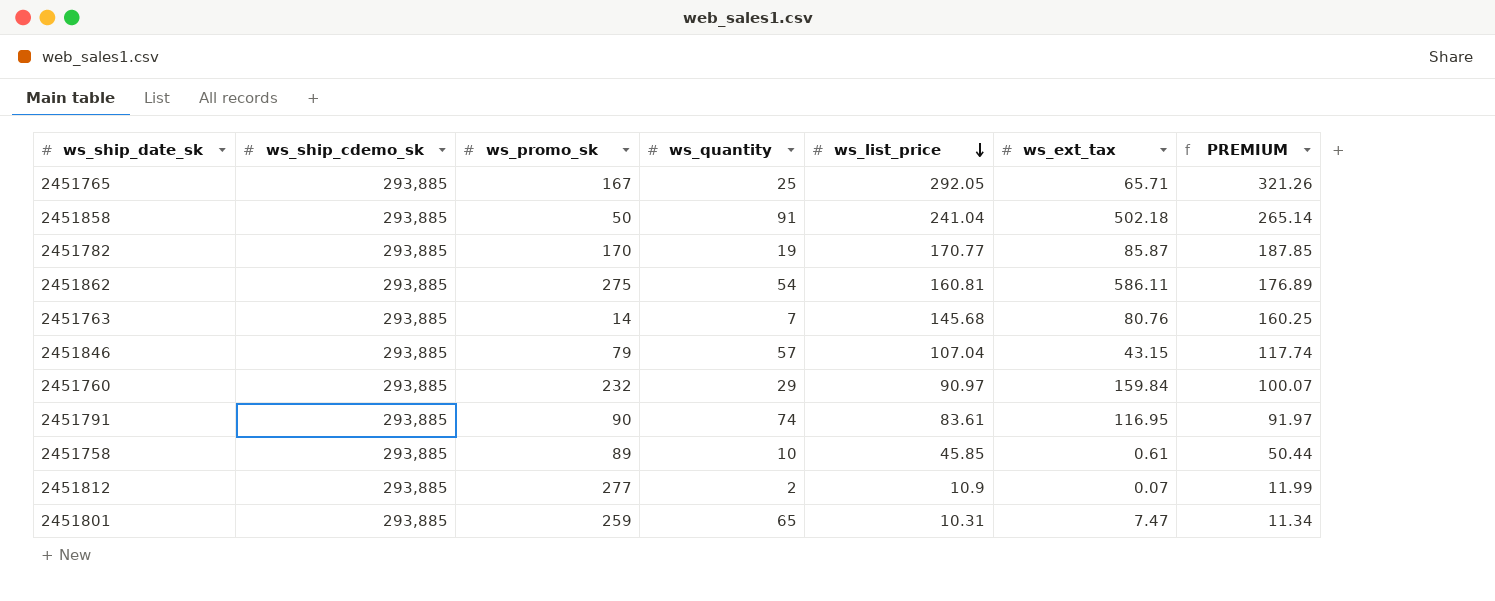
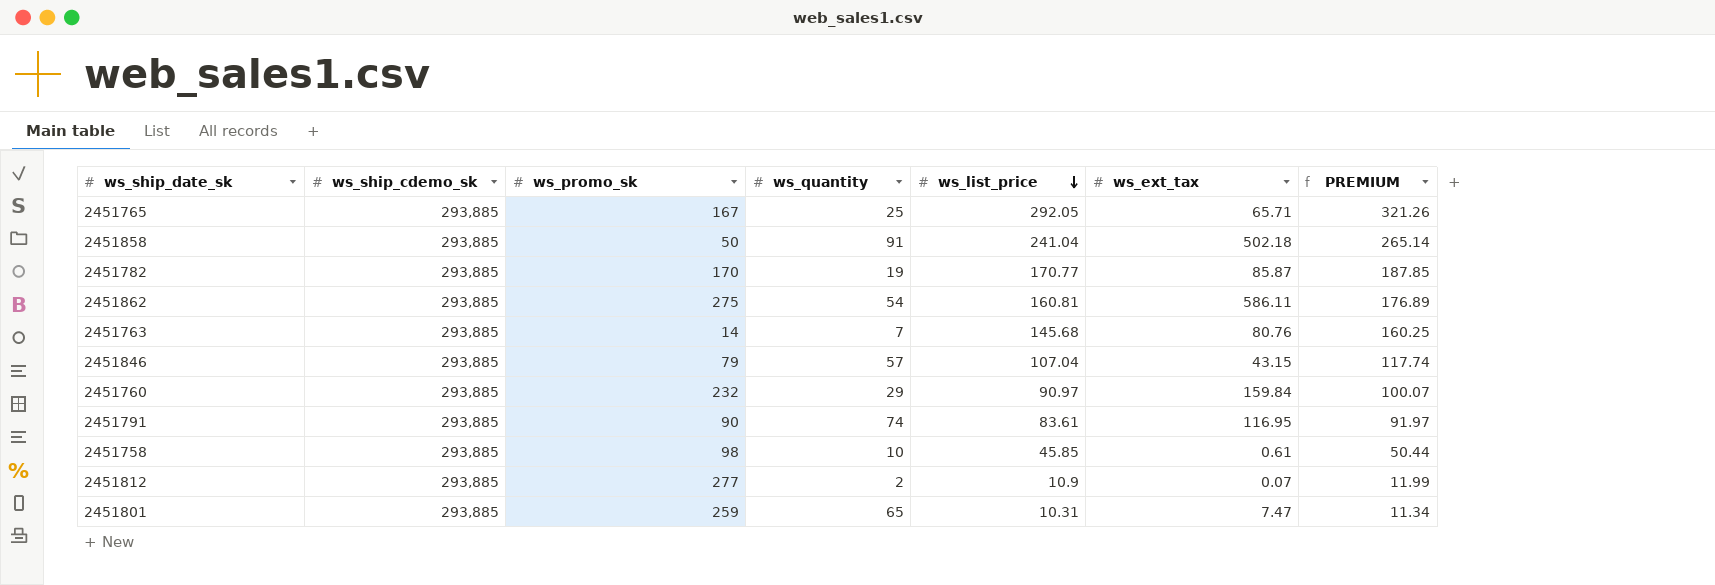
2451758 | ws_promo_sk: 89 -> 98

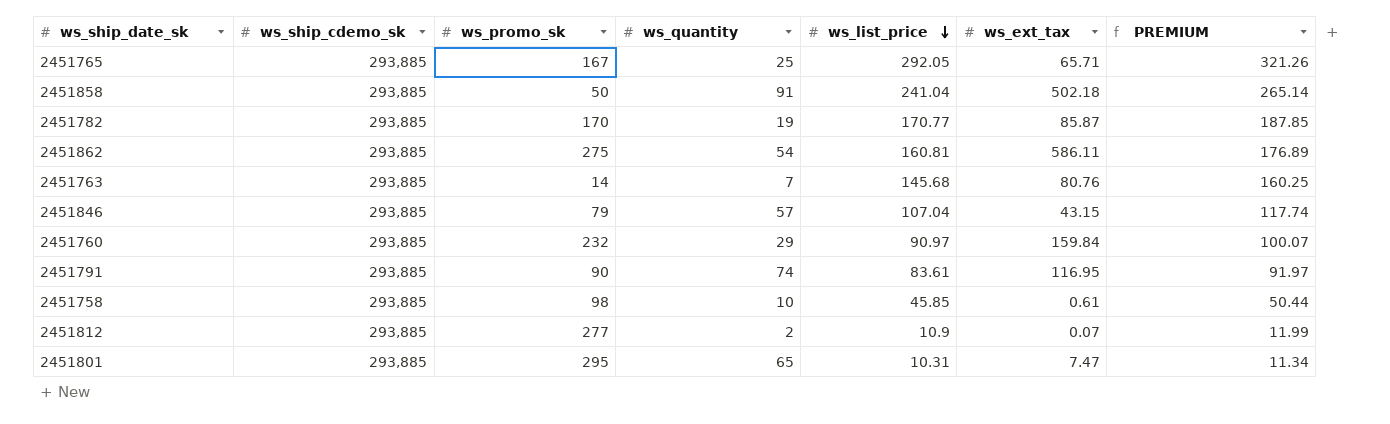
2451801 | ws_promo_sk: 259 -> 295

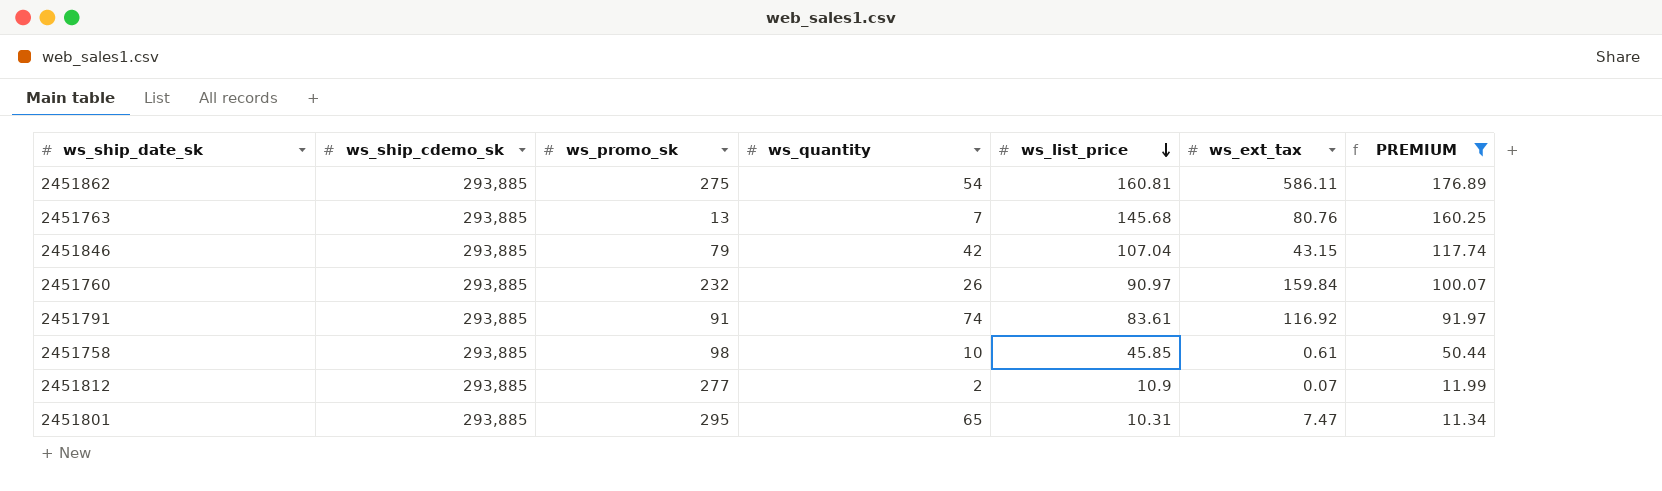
filter: none -> PREMIUM <= 176.89
2451763 | ws_promo_sk: 14 -> 13
2451846 | ws_quantity: 57 -> 42
2451760 | ws_quantity: 29 -> 26
2451791 | ws_promo_sk: 90 -> 91
2451791 | ws_ext_tax: 116.95 -> 116.92

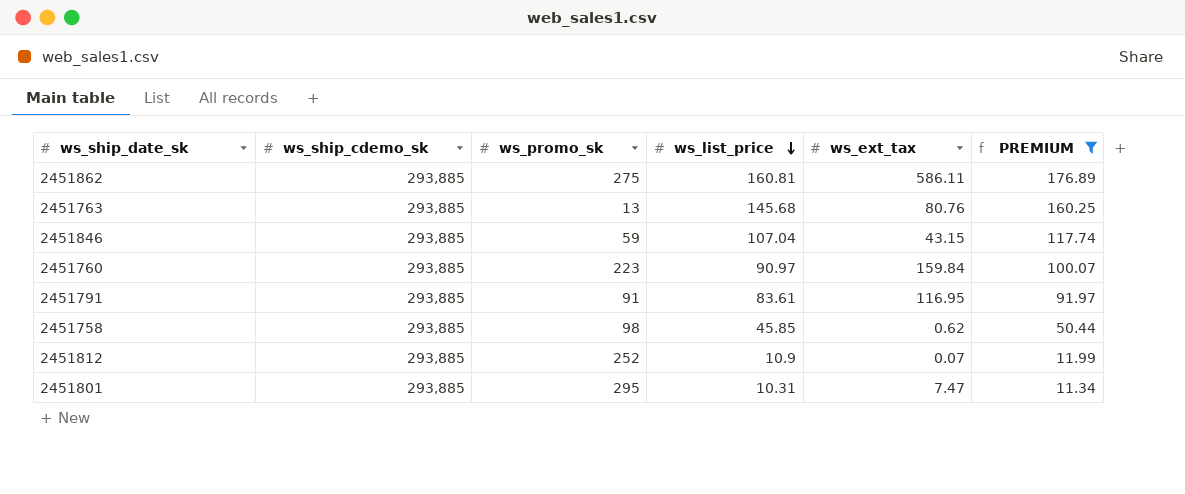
column ws_quantity | position: 4 -> none
2451846 | ws_promo_sk: 79 -> 59
2451760 | ws_promo_sk: 232 -> 223
2451791 | ws_ext_tax: 116.92 -> 116.95
2451758 | ws_ext_tax: 0.61 -> 0.62
2451812 | ws_promo_sk: 277 -> 252

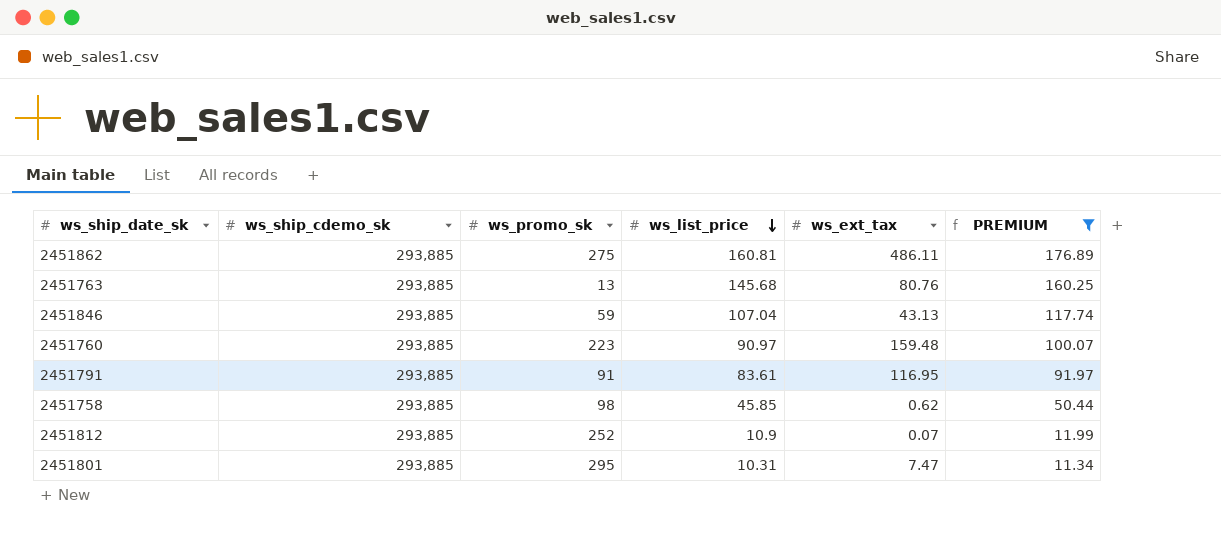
2451862 | ws_ext_tax: 586.11 -> 486.11
2451846 | ws_ext_tax: 43.15 -> 43.13
2451760 | ws_ext_tax: 159.84 -> 159.48

